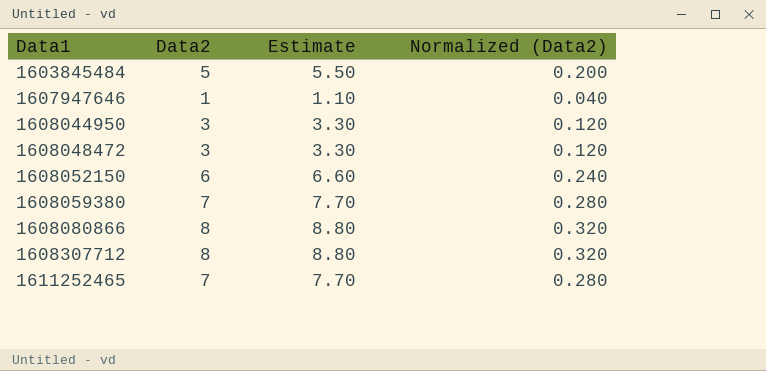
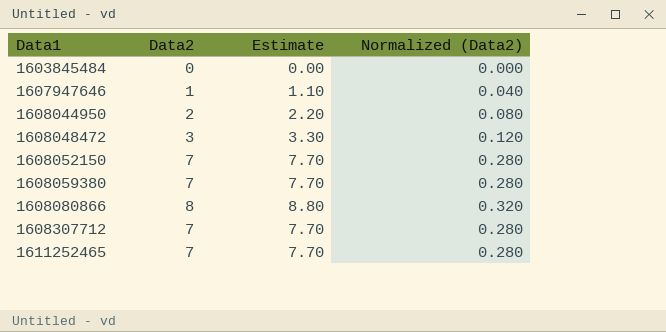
1603845484 | Data2: 5 -> 0
1603845484 | Estimate: 5.50 -> 0.00
1603845484 | Normalized (Data2): 0.200 -> 0.000
1608044950 | Data2: 3 -> 2
1608044950 | Estimate: 3.30 -> 2.20
1608044950 | Normalized (Data2): 0.120 -> 0.080
1608052150 | Data2: 6 -> 7
1608052150 | Estimate: 6.60 -> 7.70
1608052150 | Normalized (Data2): 0.240 -> 0.280
1608307712 | Data2: 8 -> 7
1608307712 | Estimate: 8.80 -> 7.70
1608307712 | Normalized (Data2): 0.320 -> 0.280

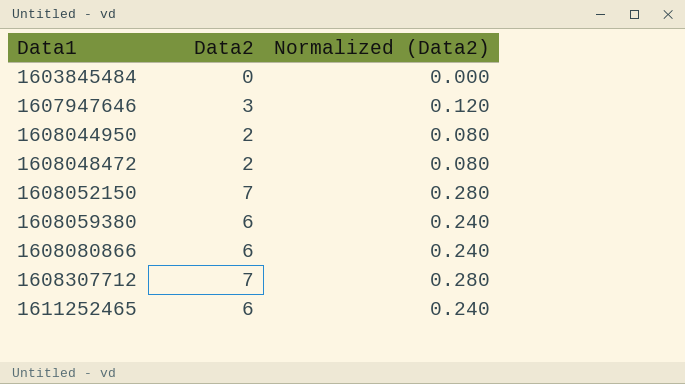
column Estimate | formula: [Data2] * 1.1 -> none
1607947646 | Data2: 1 -> 3
1607947646 | Normalized (Data2): 0.040 -> 0.120
1608048472 | Data2: 3 -> 2
1608048472 | Normalized (Data2): 0.120 -> 0.080
1608059380 | Data2: 7 -> 6
1608059380 | Normalized (Data2): 0.280 -> 0.240
1608080866 | Data2: 8 -> 6
1608080866 | Normalized (Data2): 0.320 -> 0.240
1611252465 | Data2: 7 -> 6
1611252465 | Normalized (Data2): 0.280 -> 0.240

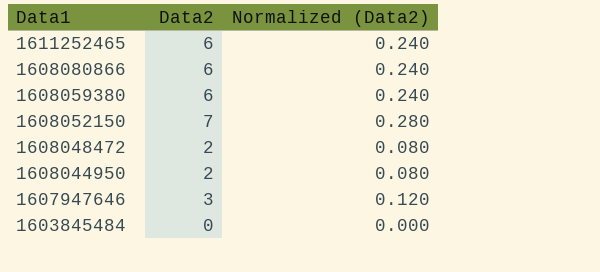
row order: Data1 ascending -> Data1 descending
row 1608307712: 7 | 0.280 -> none

